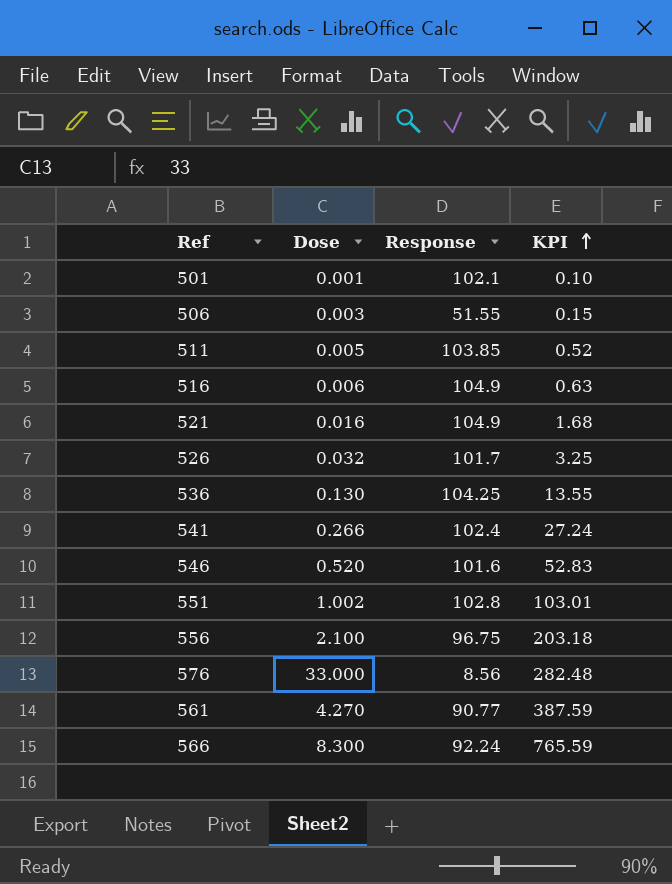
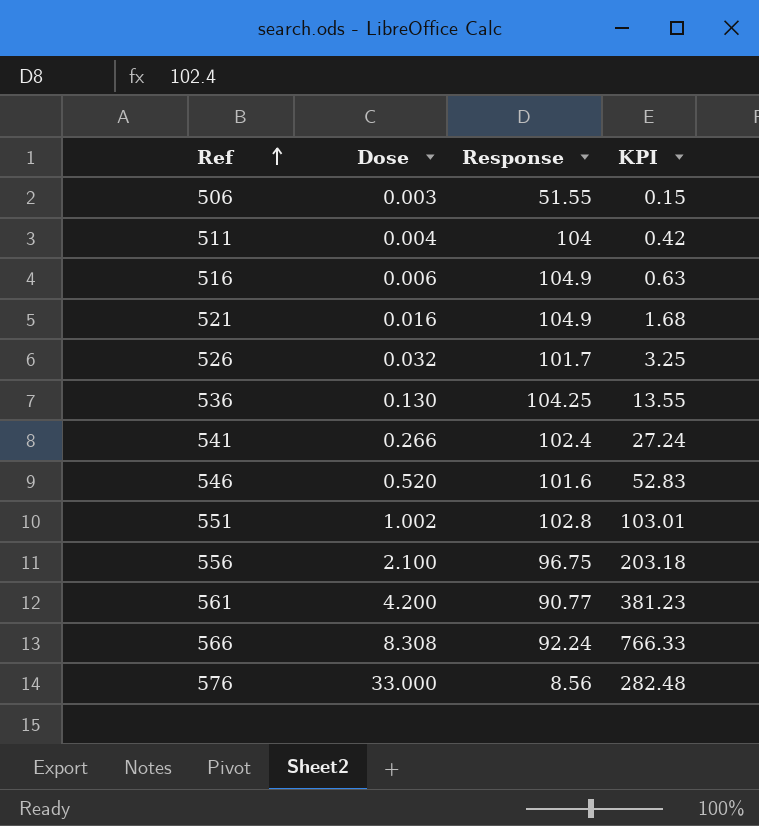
row order: KPI ascending -> Ref ascending
row 501: 0.001 | 102.1 | 0.10 -> none
511 | Dose: 0.005 -> 0.004
511 | Response: 103.85 -> 104
511 | KPI: 0.52 -> 0.42
561 | Dose: 4.270 -> 4.200
561 | KPI: 387.59 -> 381.23
566 | Dose: 8.300 -> 8.308
566 | KPI: 765.59 -> 766.33

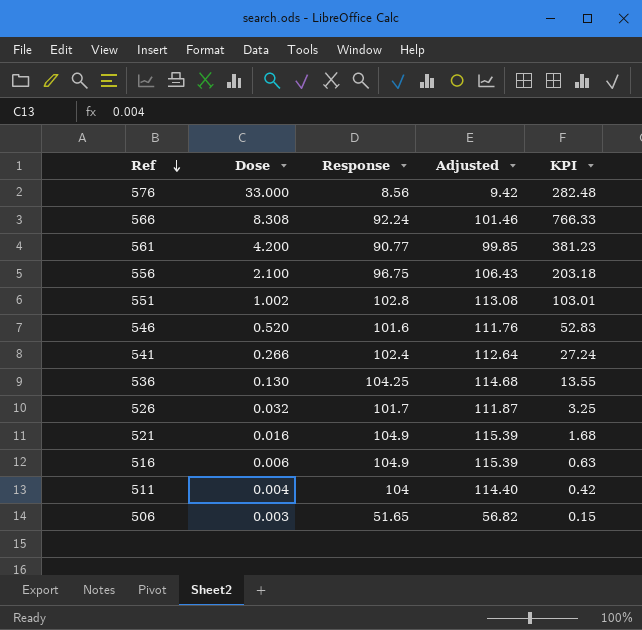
row order: Ref ascending -> Ref descending
column Adjusted | formula: none -> [Response] * 1.1
506 | Response: 51.55 -> 51.65

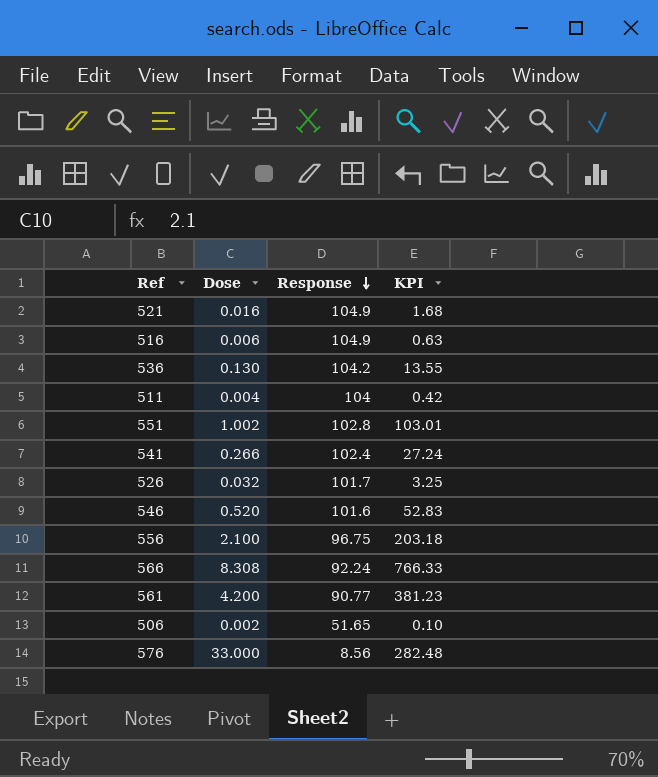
row order: Ref descending -> Response descending
column Adjusted | formula: [Response] * 1.1 -> none
536 | Response: 104.25 -> 104.2
506 | Dose: 0.003 -> 0.002
506 | KPI: 0.15 -> 0.10

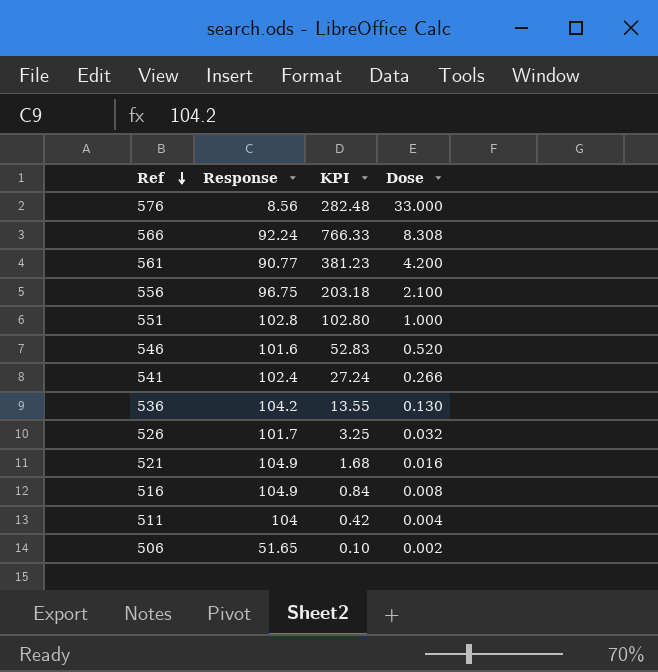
row order: Response descending -> Ref descending
column Dose | position: 2 -> 4
551 | KPI: 103.01 -> 102.80
551 | Dose: 1.002 -> 1.000
516 | KPI: 0.63 -> 0.84
516 | Dose: 0.006 -> 0.008

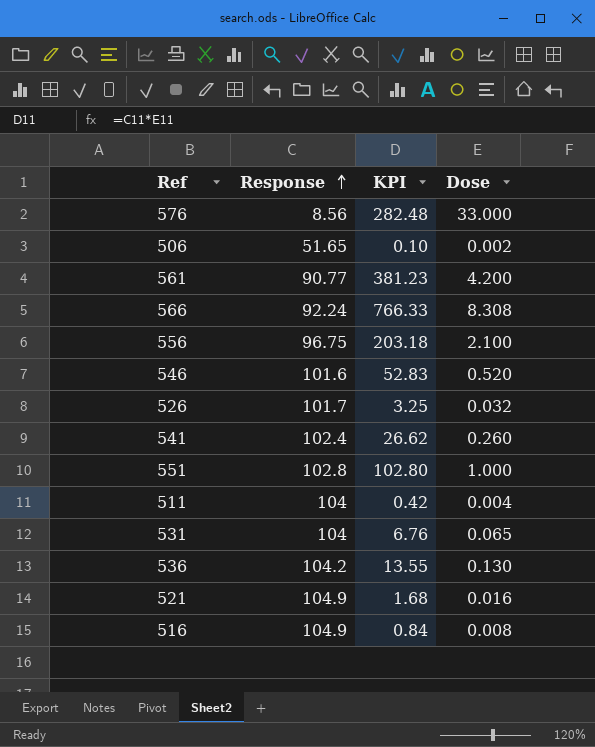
row order: Ref descending -> Response ascending
541 | KPI: 27.24 -> 26.62
541 | Dose: 0.266 -> 0.260
row 531: none -> 104 | 6.76 | 0.065

